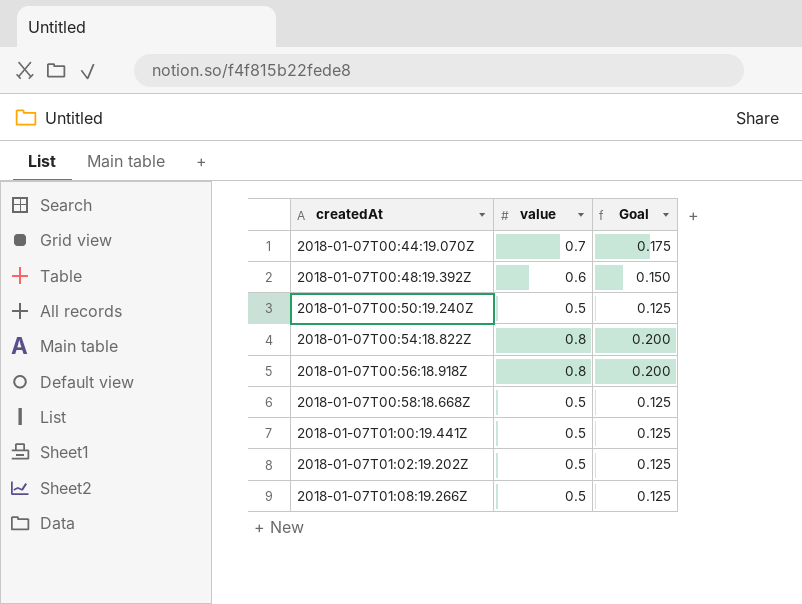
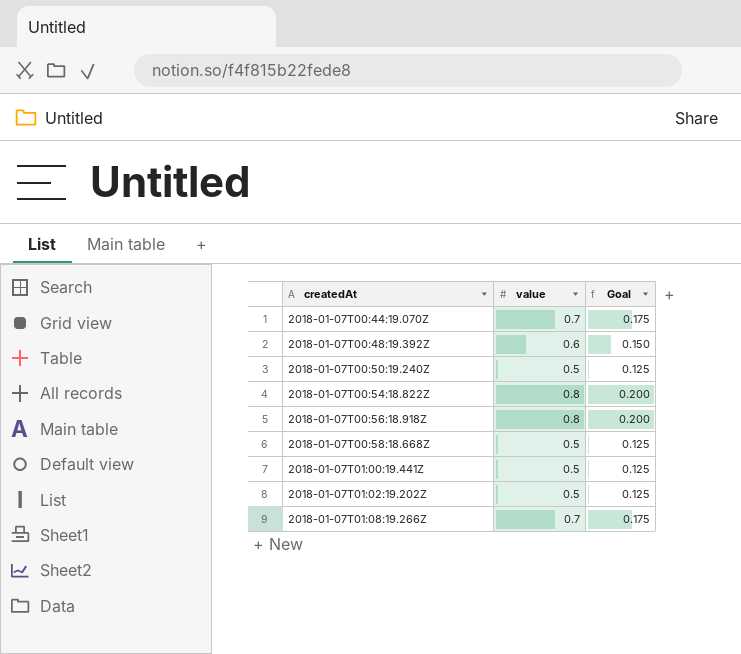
2018-01-07T01:08:19.266Z | value: 0.5 -> 0.7
2018-01-07T01:08:19.266Z | Goal: 0.125 -> 0.175

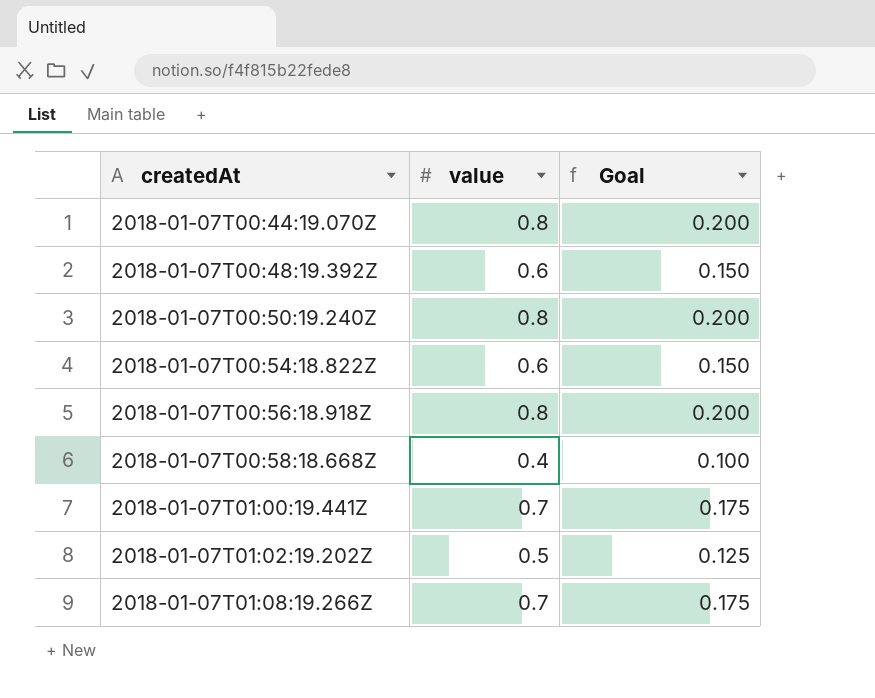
2018-01-07T00:44:19.070Z | value: 0.7 -> 0.8
2018-01-07T00:44:19.070Z | Goal: 0.175 -> 0.200
2018-01-07T00:50:19.240Z | value: 0.5 -> 0.8
2018-01-07T00:50:19.240Z | Goal: 0.125 -> 0.200
2018-01-07T00:54:18.822Z | value: 0.8 -> 0.6
2018-01-07T00:54:18.822Z | Goal: 0.200 -> 0.150
2018-01-07T00:58:18.668Z | value: 0.5 -> 0.4
2018-01-07T00:58:18.668Z | Goal: 0.125 -> 0.100
2018-01-07T01:00:19.441Z | value: 0.5 -> 0.7
2018-01-07T01:00:19.441Z | Goal: 0.125 -> 0.175

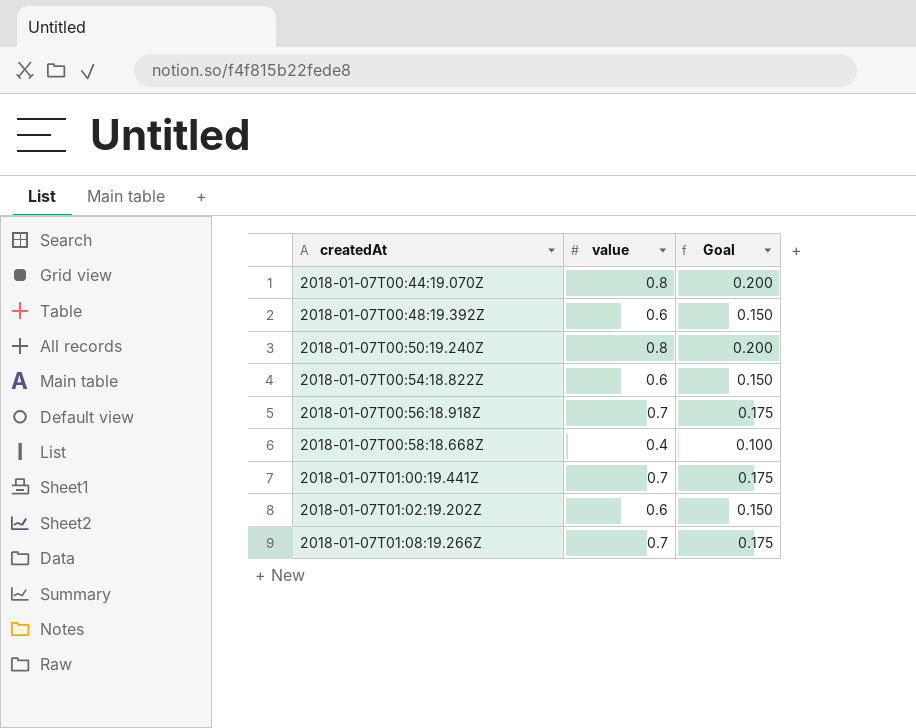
2018-01-07T00:56:18.918Z | value: 0.8 -> 0.7
2018-01-07T00:56:18.918Z | Goal: 0.200 -> 0.175
2018-01-07T01:02:19.202Z | value: 0.5 -> 0.6
2018-01-07T01:02:19.202Z | Goal: 0.125 -> 0.150

